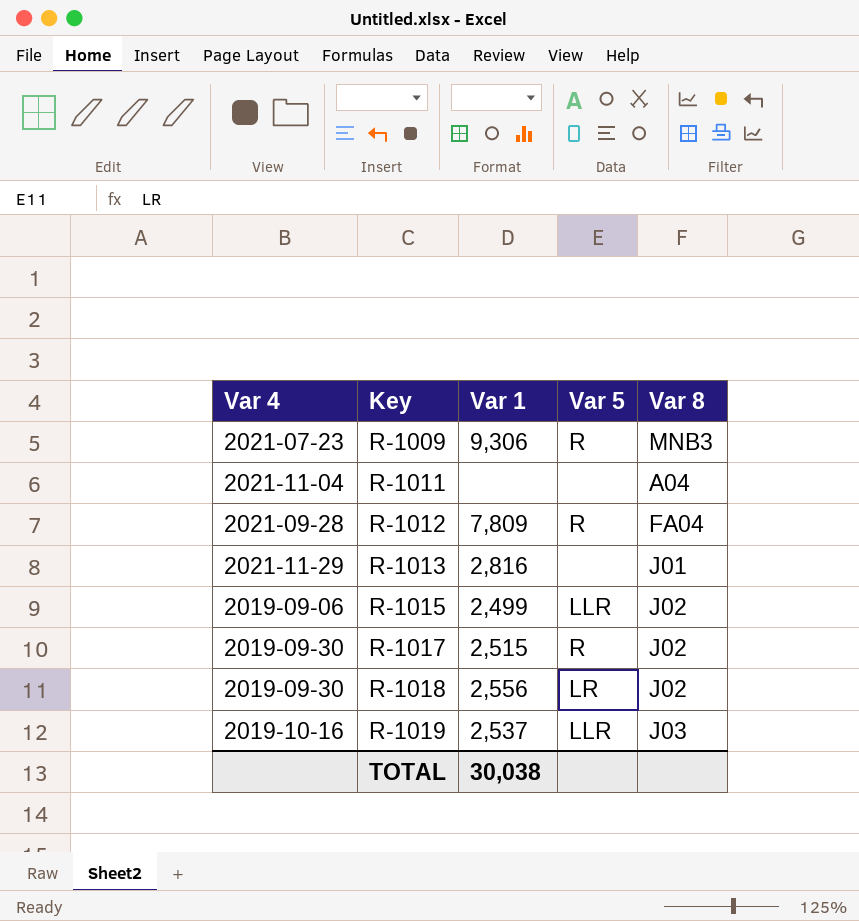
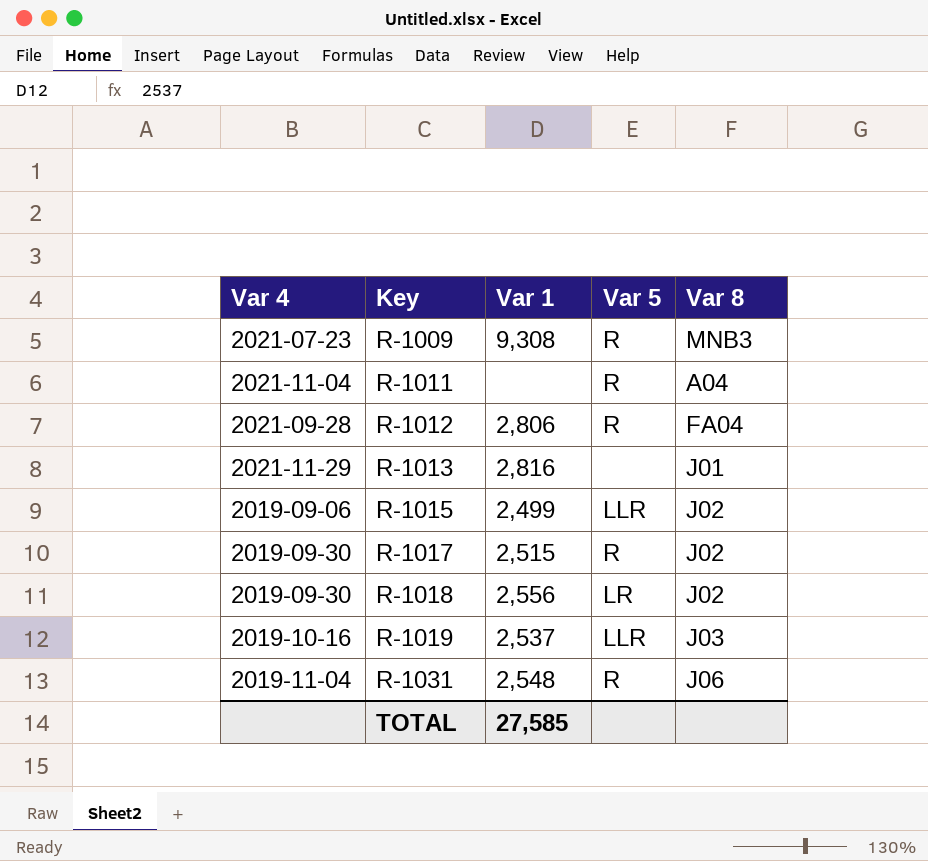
R-1009 | Var 1: 9,306 -> 9,308
R-1011 | Var 5: none -> R
R-1012 | Var 1: 7,809 -> 2,806
row R-1031: none -> 2019-11-04 | 2,548 | R | J06
TOTAL | Var 1: 30,038 -> 27,585

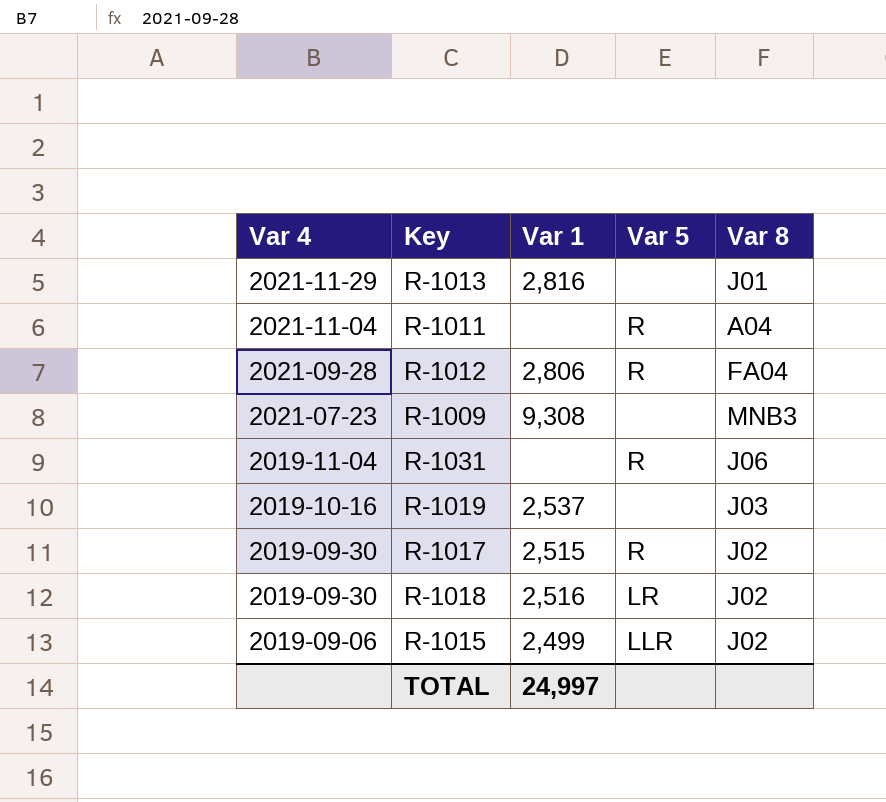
row order: Key ascending -> Var 4 descending
R-1009 | Var 5: R -> none
R-1031 | Var 1: 2,548 -> none
R-1019 | Var 5: LLR -> none
R-1018 | Var 1: 2,556 -> 2,516
TOTAL | Var 1: 27,585 -> 24,997

